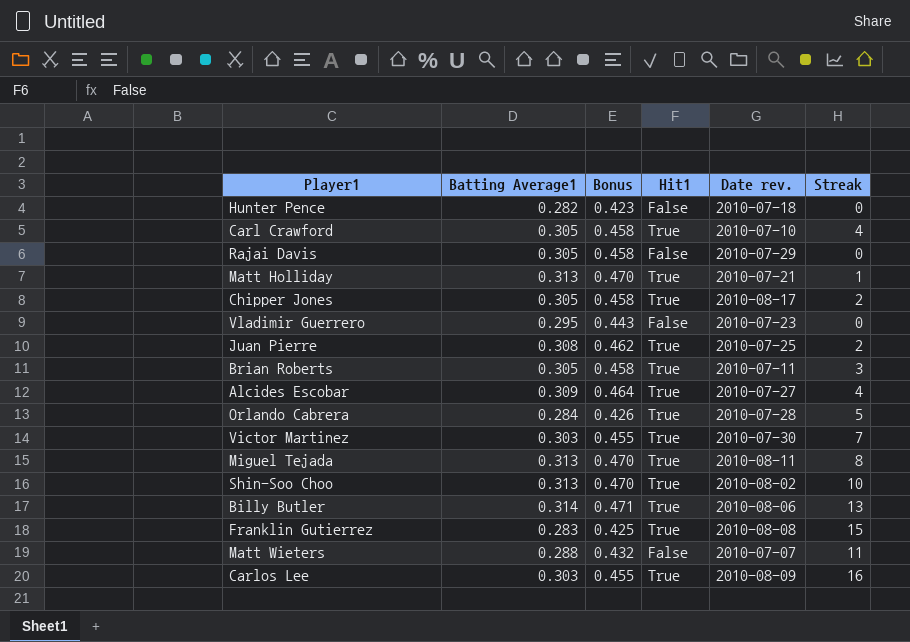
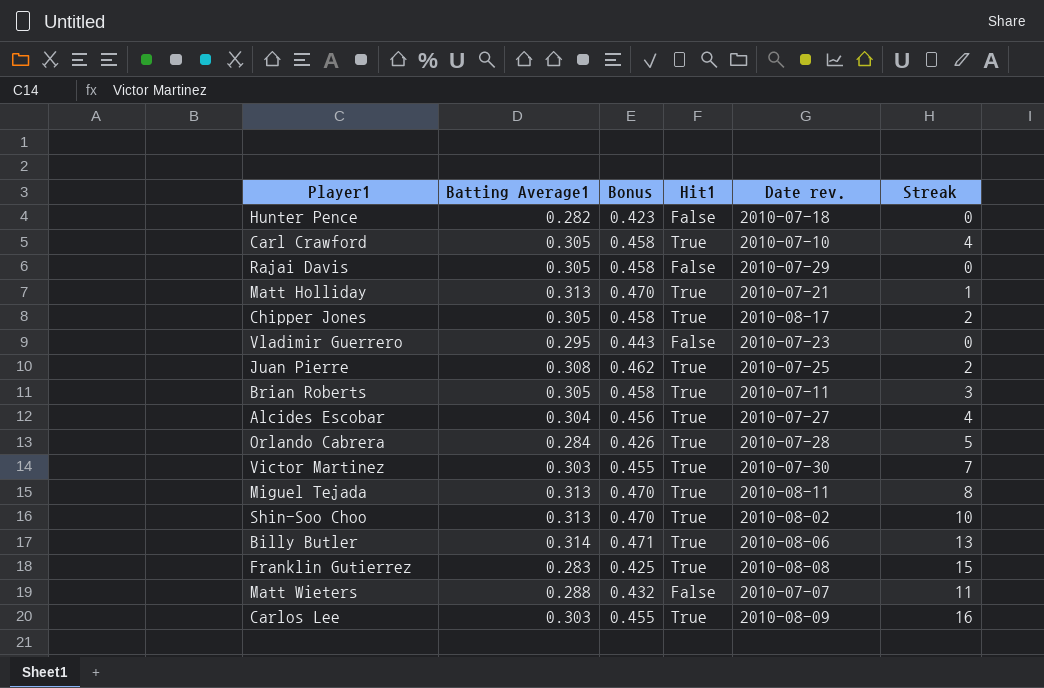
Alcides Escobar | Batting Average1: 0.309 -> 0.304
Alcides Escobar | Bonus: 0.464 -> 0.456

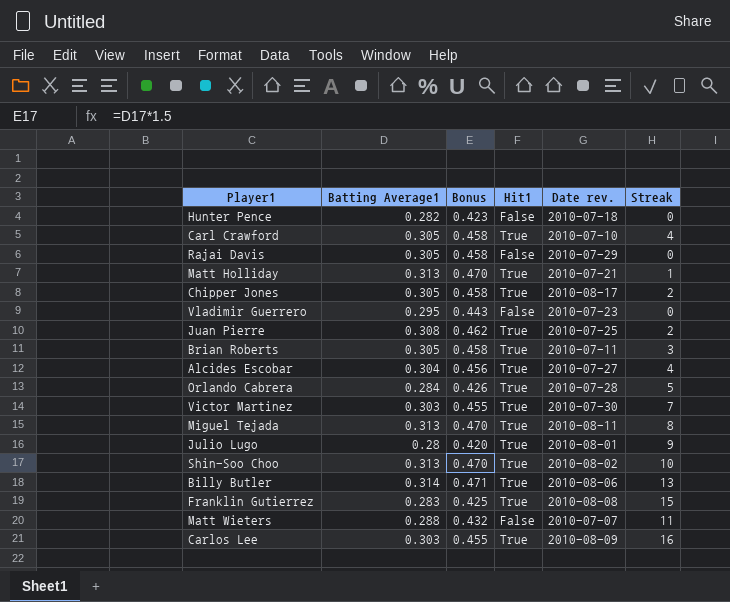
row Julio Lugo: none -> 0.28 | 0.420 | True | 2010-08-01 | 9

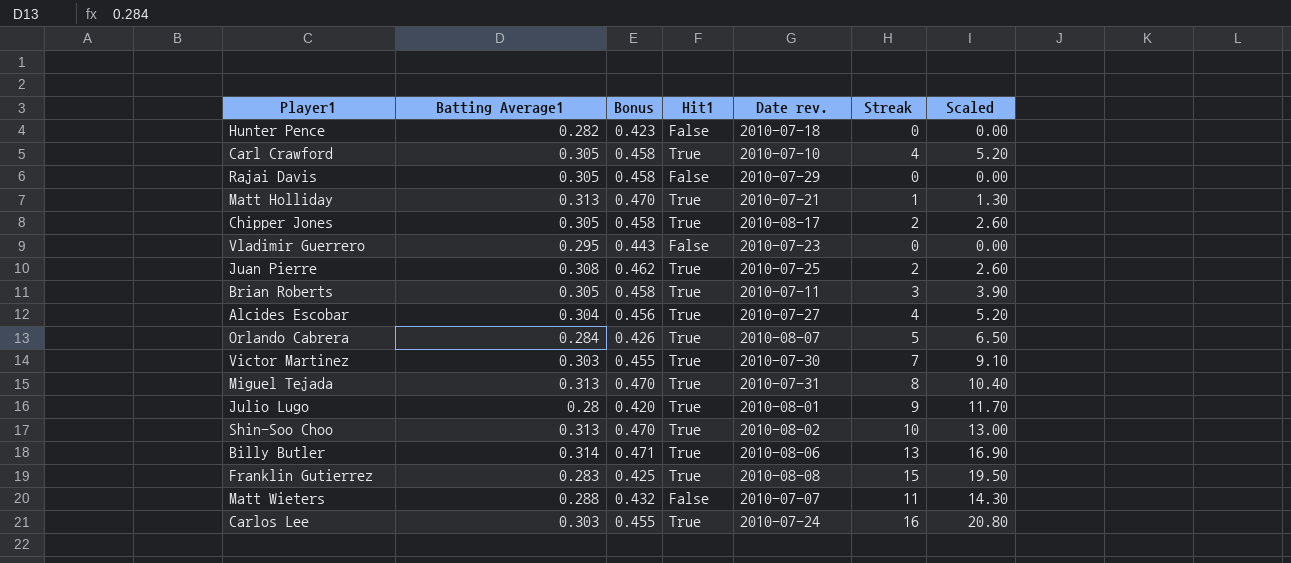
column Scaled | formula: none -> [Streak] * 1.3
Orlando Cabrera | Date rev.: 2010-07-28 -> 2010-08-07
Miguel Tejada | Date rev.: 2010-08-11 -> 2010-07-31
Carlos Lee | Date rev.: 2010-08-09 -> 2010-07-24

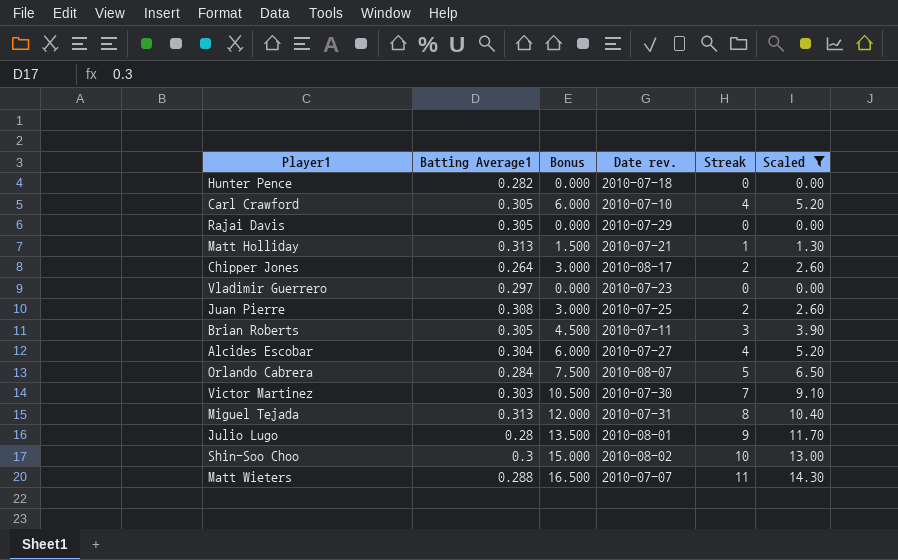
filter: none -> Scaled <= 14.30
column Hit1 | position: 4 -> none
column Bonus | formula: [Batting Average1] * 1.5 -> [Streak] * 1.5
Chipper Jones | Batting Average1: 0.305 -> 0.264
Vladimir Guerrero | Batting Average1: 0.295 -> 0.297
Shin-Soo Choo | Batting Average1: 0.313 -> 0.3

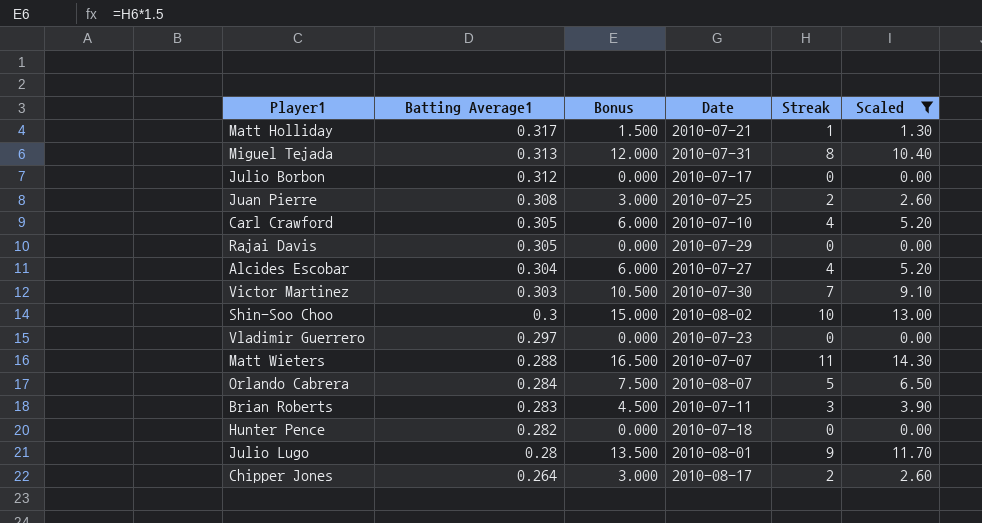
row order: none -> Batting Average1 descending
column name: Date rev. -> Date
Matt Holliday | Batting Average1: 0.313 -> 0.317
row Julio Borbon: none -> 0.312 | 0.000 | 2010-07-17 | 0 | 0.00
Brian Roberts | Batting Average1: 0.305 -> 0.283

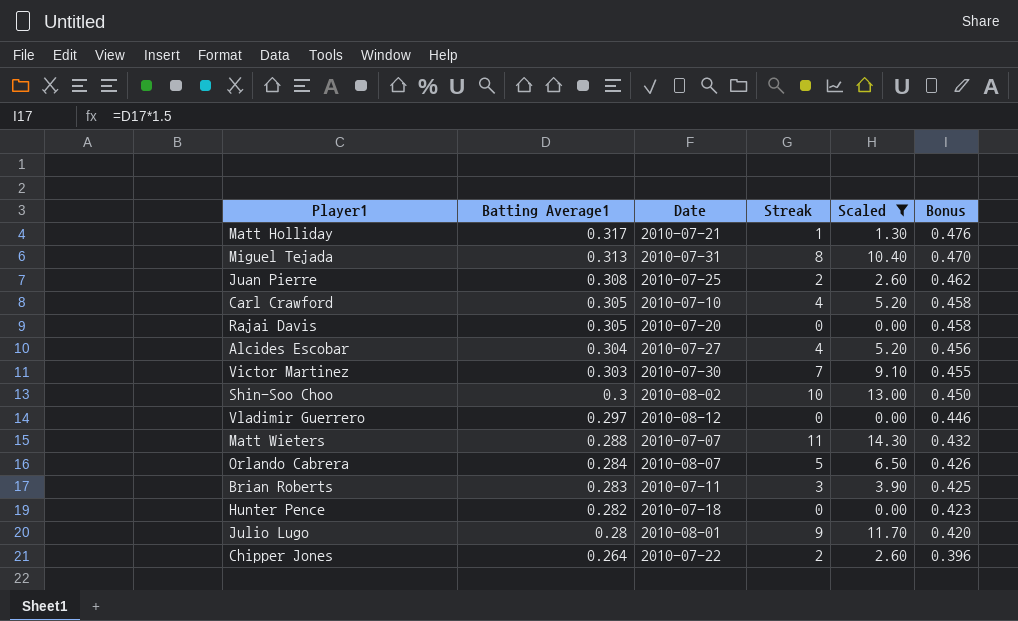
column Bonus | formula: [Streak] * 1.5 -> [Batting Average1] * 1.5
column Bonus | position: 3 -> 6
row Julio Borbon: 0.312 | 0.000 | 2010-07-17 | 0 | 0.00 -> none
Rajai Davis | Date: 2010-07-29 -> 2010-07-20
Vladimir Guerrero | Date: 2010-07-23 -> 2010-08-12
Chipper Jones | Date: 2010-08-17 -> 2010-07-22

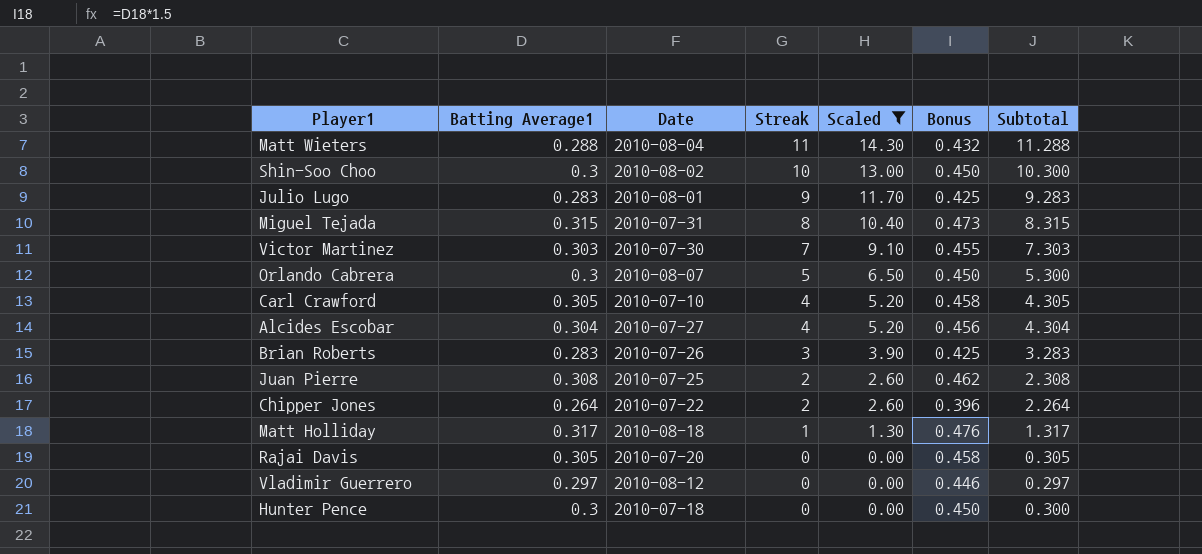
row order: Batting Average1 descending -> Streak descending
column Subtotal | formula: none -> [Batting Average1] + [Streak]
Matt Wieters | Date: 2010-07-07 -> 2010-08-04
Julio Lugo | Batting Average1: 0.28 -> 0.283
Julio Lugo | Bonus: 0.420 -> 0.425
Miguel Tejada | Batting Average1: 0.313 -> 0.315
Miguel Tejada | Bonus: 0.470 -> 0.473
Orlando Cabrera | Batting Average1: 0.284 -> 0.3
Orlando Cabrera | Bonus: 0.426 -> 0.450
Brian Roberts | Date: 2010-07-11 -> 2010-07-26
Matt Holliday | Date: 2010-07-21 -> 2010-08-18
Hunter Pence | Batting Average1: 0.282 -> 0.3
Hunter Pence | Bonus: 0.423 -> 0.450

